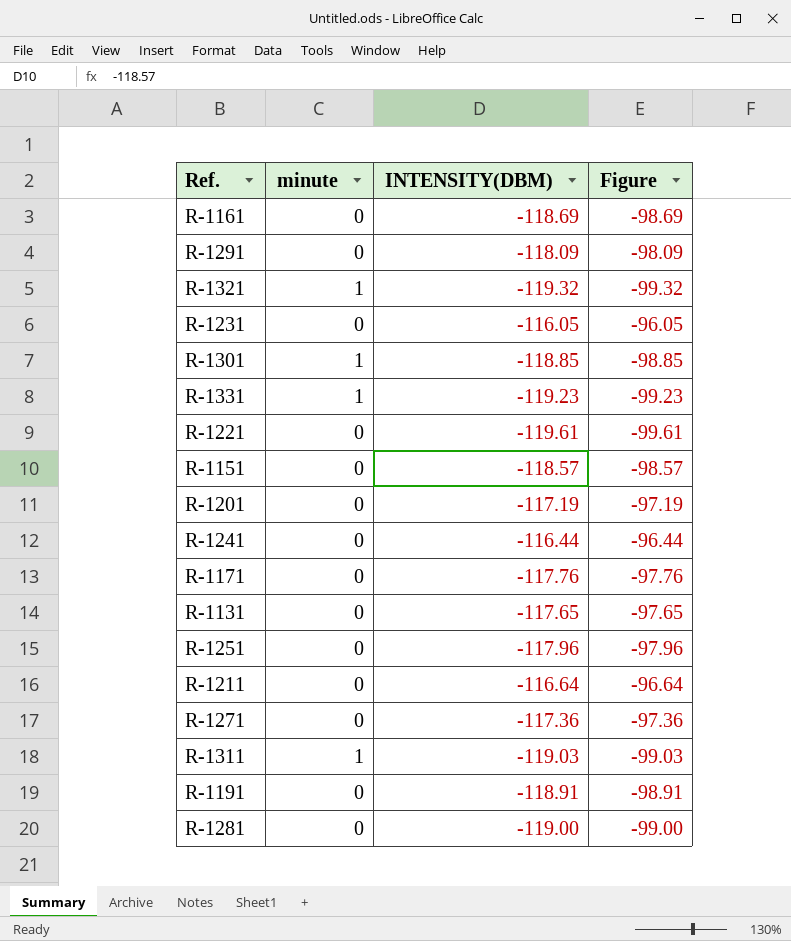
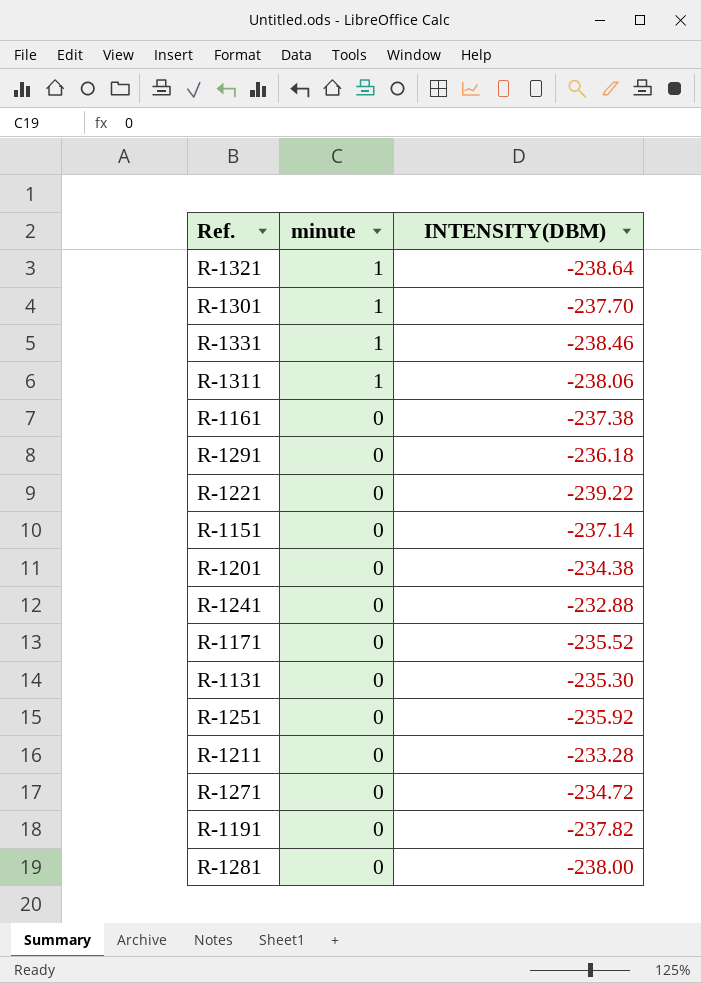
row order: none -> minute descending
column Figure | formula: [INTENSITY(DBM)] + 20 -> none
row R-1231: 0 | -116.05 | -96.05 -> none
R-1321 | INTENSITY(DBM): -119.32 -> -238.64
R-1301 | INTENSITY(DBM): -118.85 -> -237.70
R-1331 | INTENSITY(DBM): -119.23 -> -238.46
R-1311 | INTENSITY(DBM): -119.03 -> -238.06
R-1161 | INTENSITY(DBM): -118.69 -> -237.38
R-1291 | INTENSITY(DBM): -118.09 -> -236.18
R-1221 | INTENSITY(DBM): -119.61 -> -239.22
R-1151 | INTENSITY(DBM): -118.57 -> -237.14
R-1201 | INTENSITY(DBM): -117.19 -> -234.38
R-1241 | INTENSITY(DBM): -116.44 -> -232.88
R-1171 | INTENSITY(DBM): -117.76 -> -235.52
R-1131 | INTENSITY(DBM): -117.65 -> -235.30
R-1251 | INTENSITY(DBM): -117.96 -> -235.92
R-1211 | INTENSITY(DBM): -116.64 -> -233.28
R-1271 | INTENSITY(DBM): -117.36 -> -234.72
R-1191 | INTENSITY(DBM): -118.91 -> -237.82
R-1281 | INTENSITY(DBM): -119.00 -> -238.00

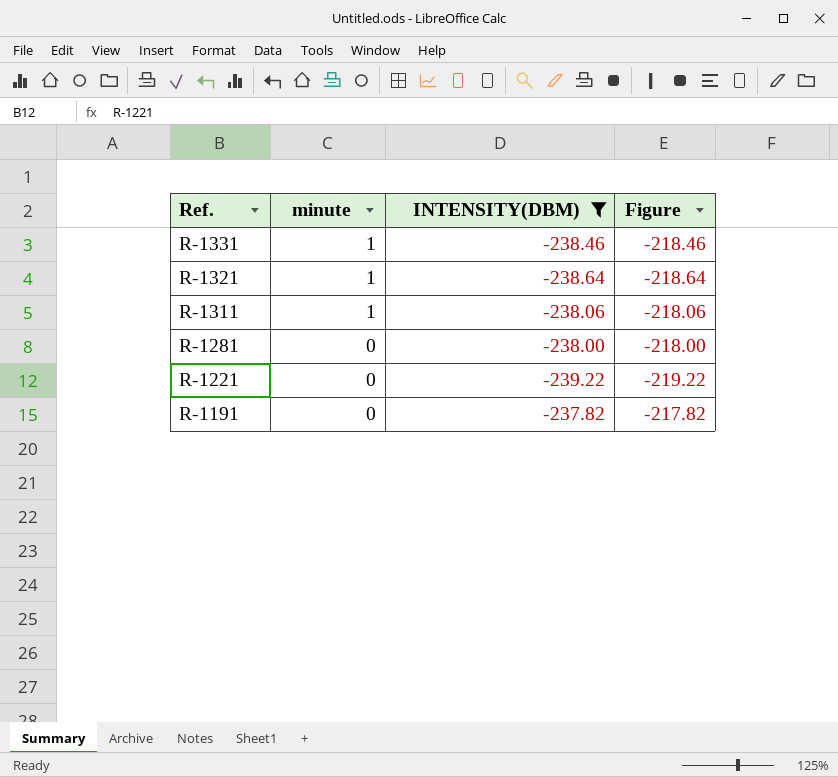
filter: none -> INTENSITY(DBM) <= -237.82
row order: minute descending -> Ref. descending
column Figure | formula: none -> [INTENSITY(DBM)] + 20

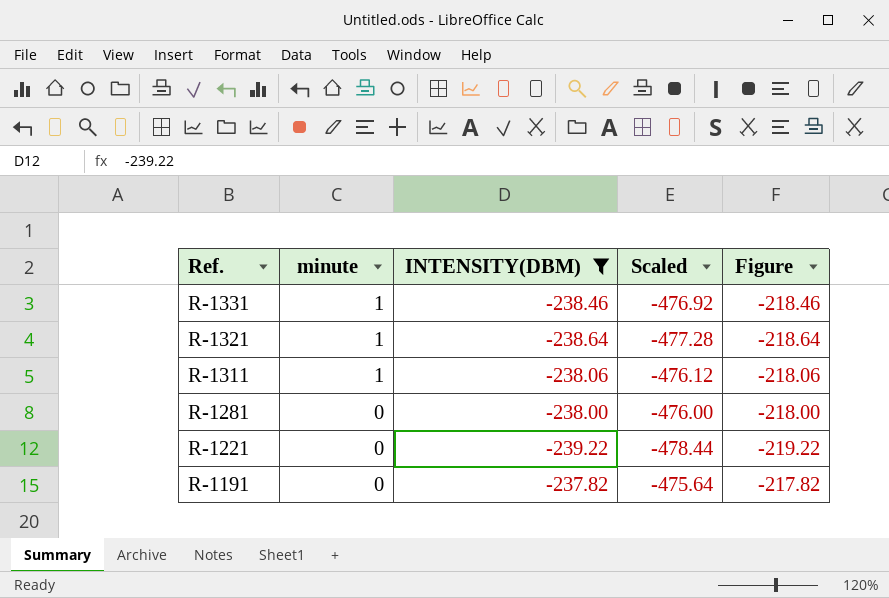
column Scaled | formula: none -> [INTENSITY(DBM)] * 2

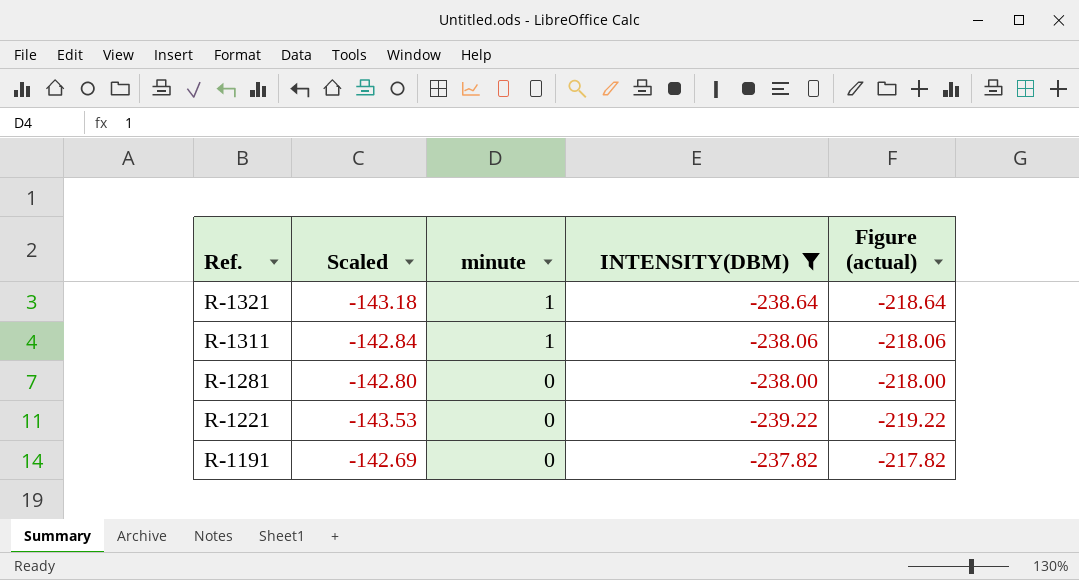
column Scaled | formula: [INTENSITY(DBM)] * 2 -> [INTENSITY(DBM)] * 0.6
column Scaled | position: 4 -> 2
column name: Figure -> Figure (actual)
row R-1331: 1 | -238.46 | -476.92 | -218.46 -> none

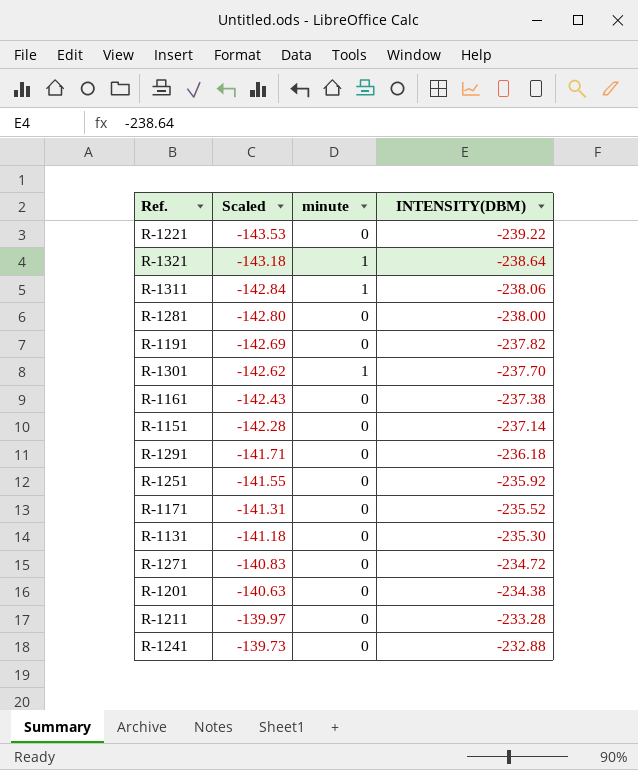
filter: INTENSITY(DBM) <= -237.82 -> none
row order: Ref. descending -> Scaled ascending
column Figure (actual) | formula: [INTENSITY(DBM)] + 20 -> none

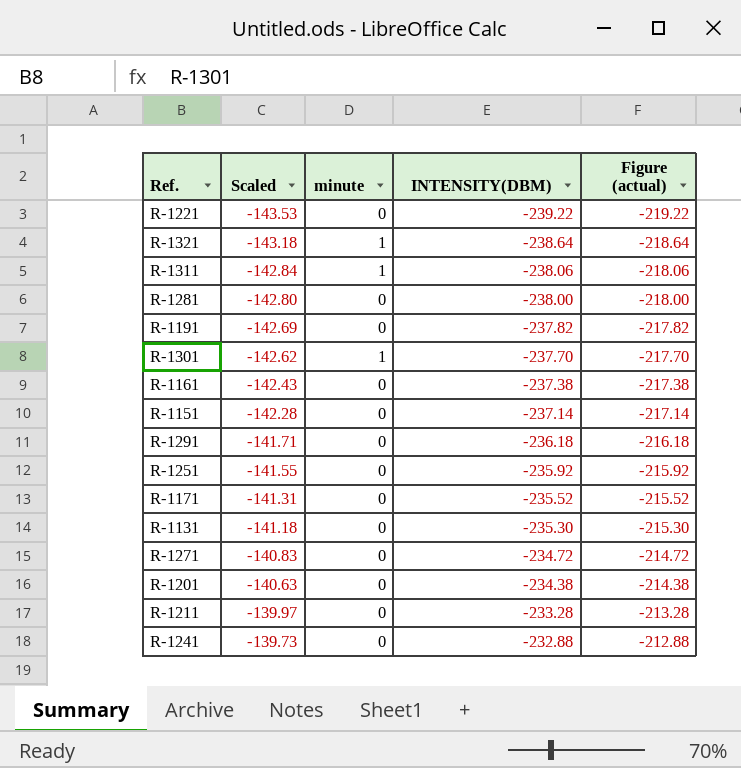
column Figure (actual) | formula: none -> [INTENSITY(DBM)] + 20

